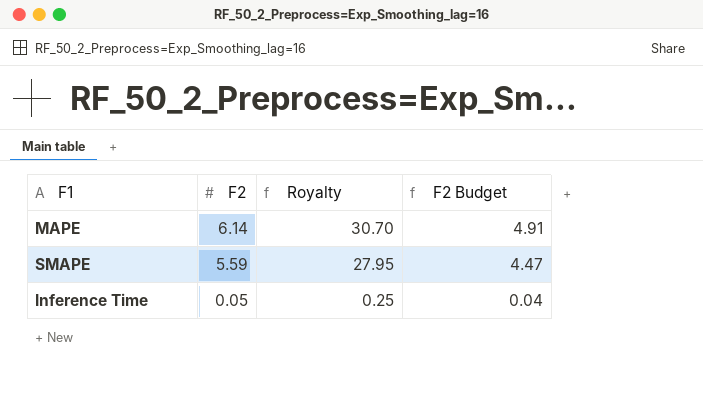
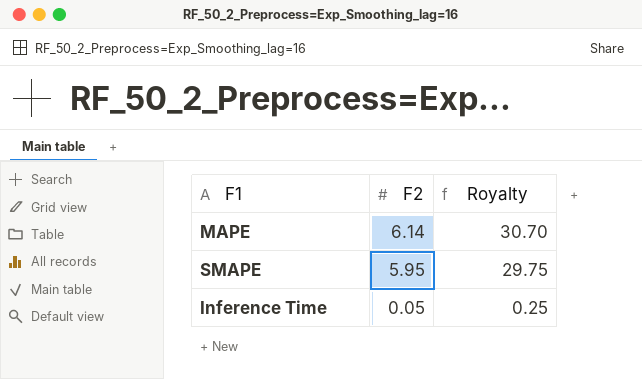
column F2 Budget | formula: [F2] * 0.8 -> none
SMAPE | F2: 5.59 -> 5.95
SMAPE | Royalty: 27.95 -> 29.75

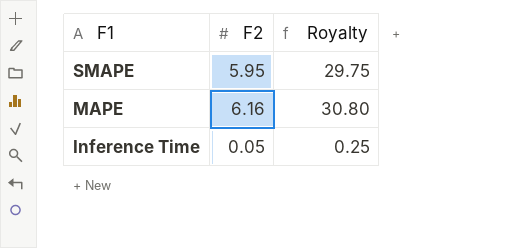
row order: F2 descending -> F1 descending
MAPE | F2: 6.14 -> 6.16
MAPE | Royalty: 30.70 -> 30.80

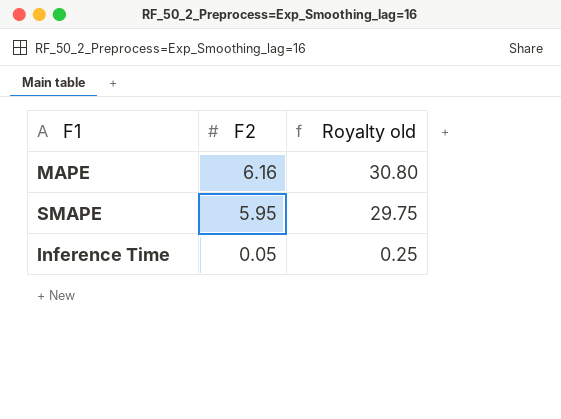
row order: F1 descending -> F2 descending
column name: Royalty -> Royalty old

